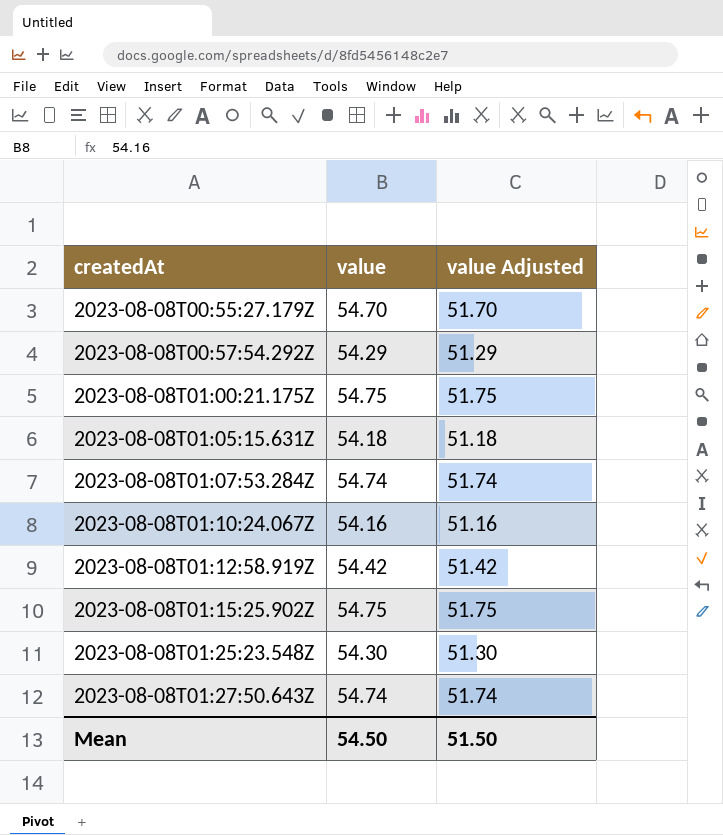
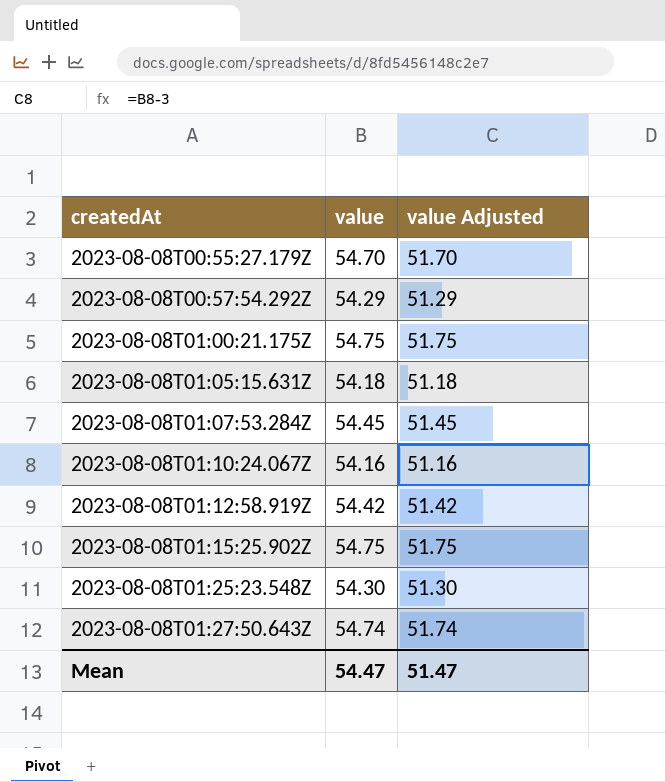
2023-08-08T01:07:53.284Z | value: 54.74 -> 54.45
2023-08-08T01:07:53.284Z | value Adjusted: 51.74 -> 51.45
Mean | value: 54.50 -> 54.47
Mean | value Adjusted: 51.50 -> 51.47

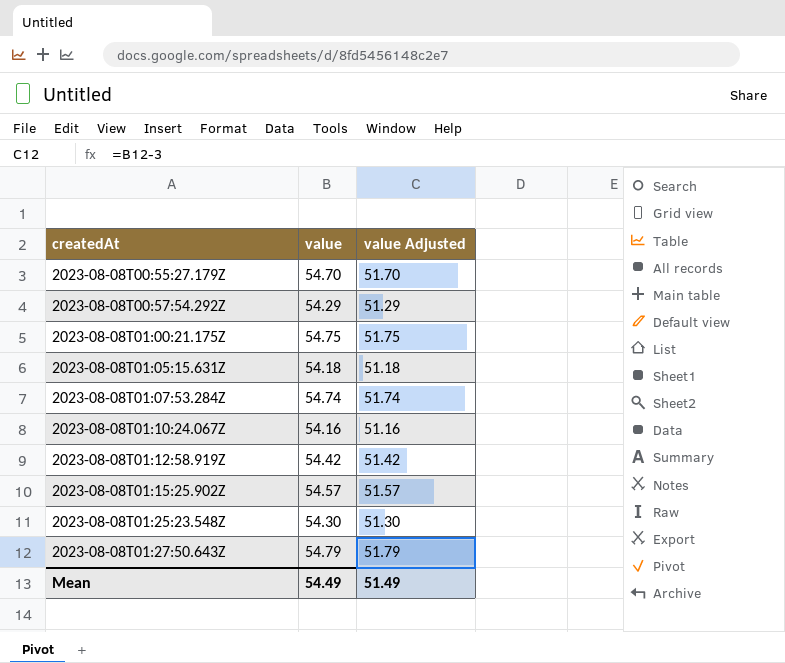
2023-08-08T01:07:53.284Z | value: 54.45 -> 54.74
2023-08-08T01:07:53.284Z | value Adjusted: 51.45 -> 51.74
2023-08-08T01:15:25.902Z | value: 54.75 -> 54.57
2023-08-08T01:15:25.902Z | value Adjusted: 51.75 -> 51.57
2023-08-08T01:27:50.643Z | value: 54.74 -> 54.79
2023-08-08T01:27:50.643Z | value Adjusted: 51.74 -> 51.79
Mean | value: 54.47 -> 54.49
Mean | value Adjusted: 51.47 -> 51.49

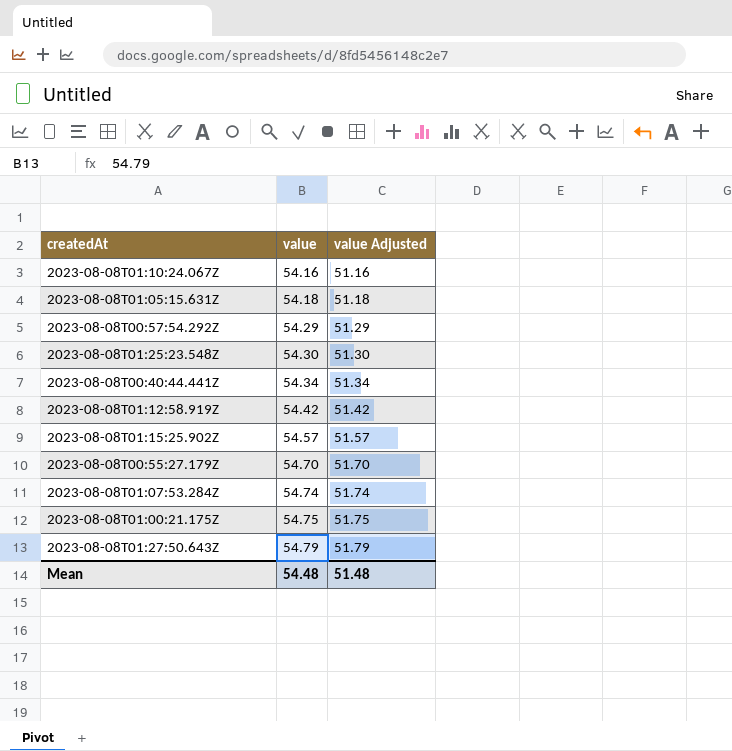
row order: createdAt ascending -> value ascending
row 2023-08-08T00:40:44.441Z: none -> 54.34 | 51.34
Mean | value: 54.49 -> 54.48
Mean | value Adjusted: 51.49 -> 51.48

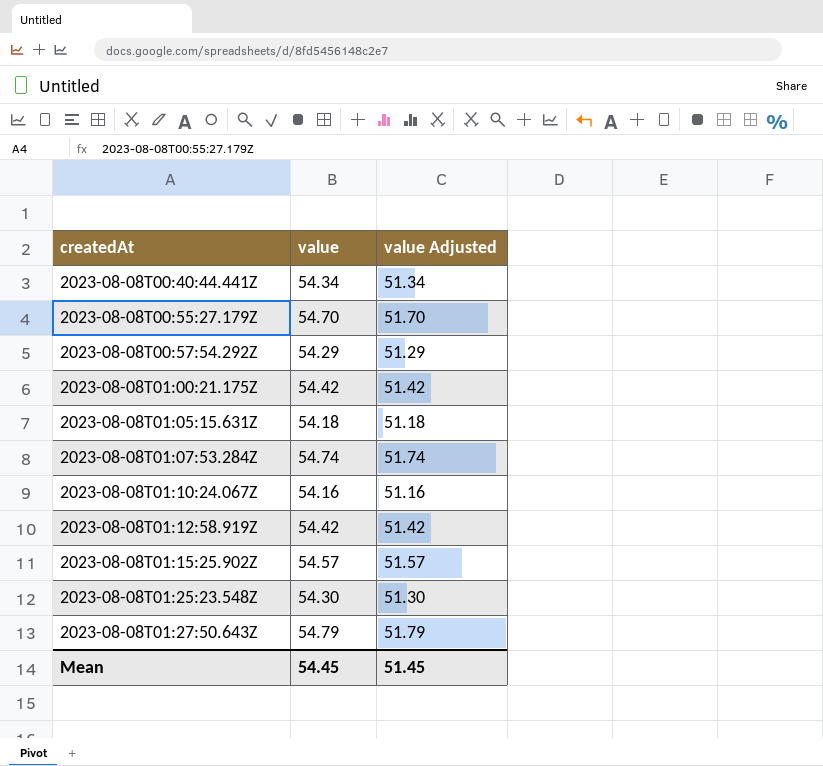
row order: value ascending -> createdAt ascending
2023-08-08T01:00:21.175Z | value: 54.75 -> 54.42
2023-08-08T01:00:21.175Z | value Adjusted: 51.75 -> 51.42
Mean | value: 54.48 -> 54.45
Mean | value Adjusted: 51.48 -> 51.45

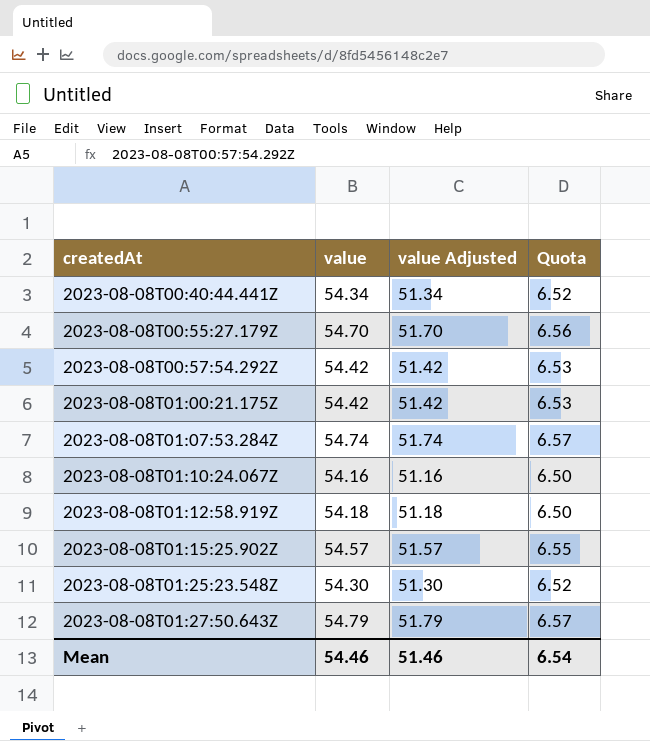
column Quota | formula: none -> [value] * 0.12
row 2023-08-08T01:05:15.631Z: 54.18 | 51.18 -> none
2023-08-08T00:57:54.292Z | value: 54.29 -> 54.42
2023-08-08T00:57:54.292Z | value Adjusted: 51.29 -> 51.42
2023-08-08T01:12:58.919Z | value: 54.42 -> 54.18
2023-08-08T01:12:58.919Z | value Adjusted: 51.42 -> 51.18
Mean | value: 54.45 -> 54.46
Mean | value Adjusted: 51.45 -> 51.46

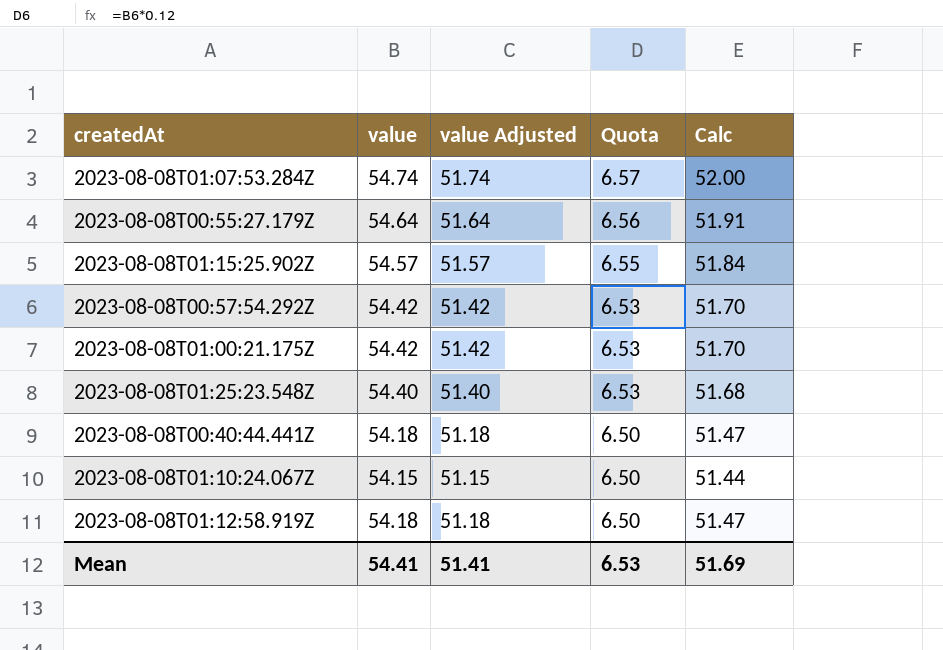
row order: createdAt ascending -> Quota descending
column Calc | formula: none -> [value] * 0.95
row 2023-08-08T01:27:50.643Z: 54.79 | 51.79 | 6.57 -> none
2023-08-08T00:55:27.179Z | value: 54.70 -> 54.64
2023-08-08T00:55:27.179Z | value Adjusted: 51.70 -> 51.64
2023-08-08T01:25:23.548Z | value: 54.30 -> 54.40
2023-08-08T01:25:23.548Z | value Adjusted: 51.30 -> 51.40
2023-08-08T01:25:23.548Z | Quota: 6.52 -> 6.53
2023-08-08T00:40:44.441Z | value: 54.34 -> 54.18
2023-08-08T00:40:44.441Z | value Adjusted: 51.34 -> 51.18
2023-08-08T00:40:44.441Z | Quota: 6.52 -> 6.50
2023-08-08T01:10:24.067Z | value: 54.16 -> 54.15
2023-08-08T01:10:24.067Z | value Adjusted: 51.16 -> 51.15
Mean | value: 54.46 -> 54.41
Mean | value Adjusted: 51.46 -> 51.41
Mean | Quota: 6.54 -> 6.53

